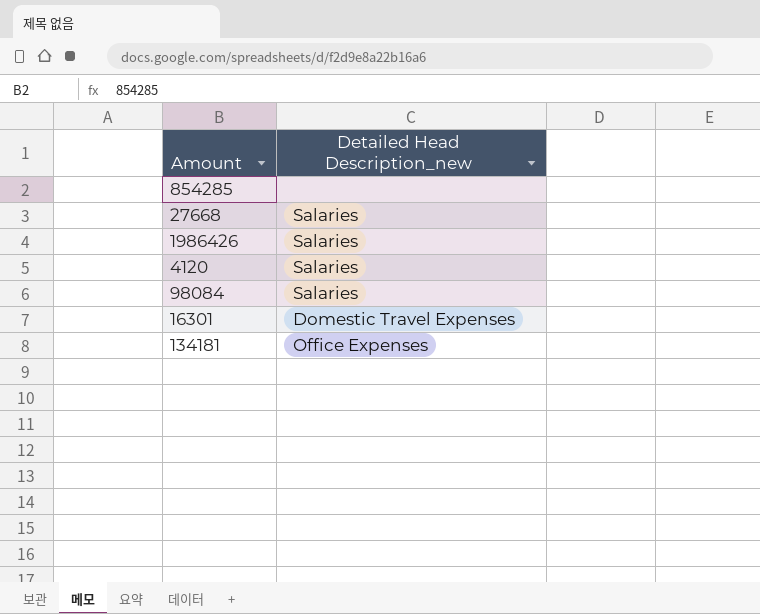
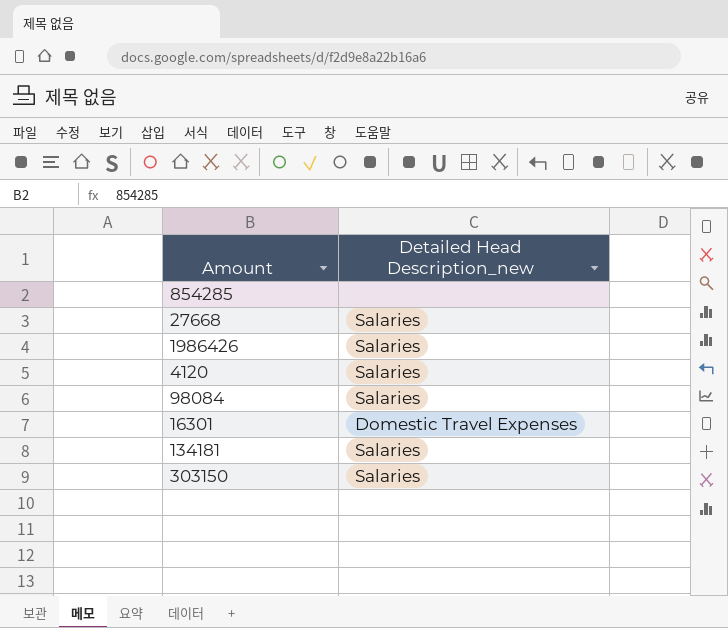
134181 | Detailed Head Description_new: Office Expenses -> Salaries
row 303150: none -> Salaries

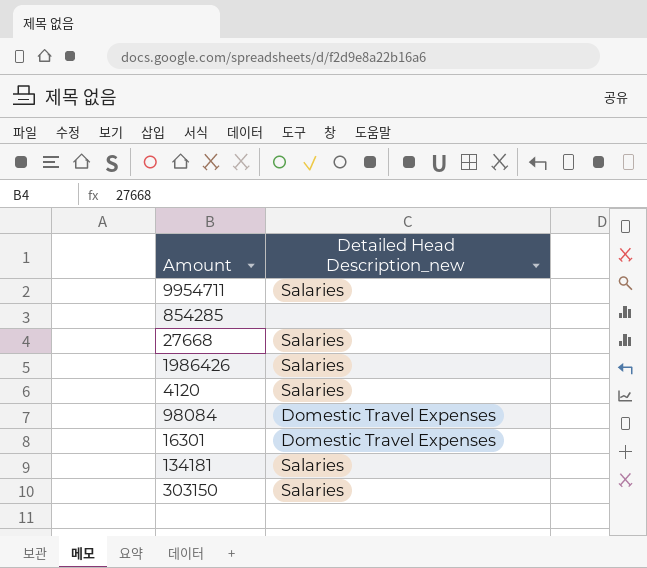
row 9954711: none -> Salaries
98084 | Detailed Head Description_new: Salaries -> Domestic Travel Expenses

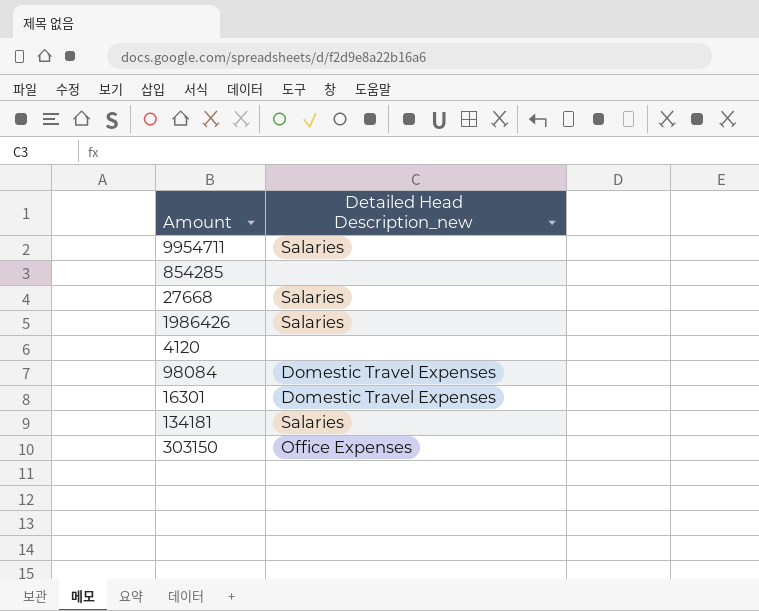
4120 | Detailed Head Description_new: Salaries -> none
303150 | Detailed Head Description_new: Salaries -> Office Expenses

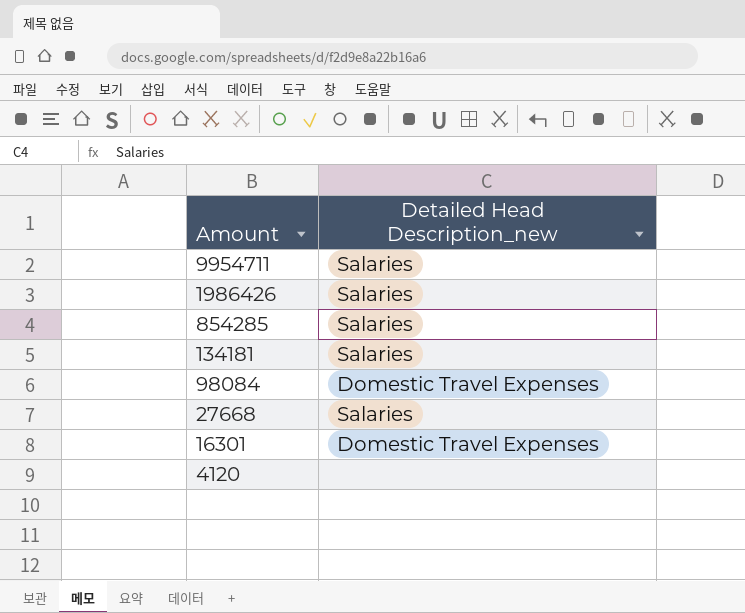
row order: none -> Amount descending
row 303150: Office Expenses -> none
854285 | Detailed Head Description_new: none -> Salaries

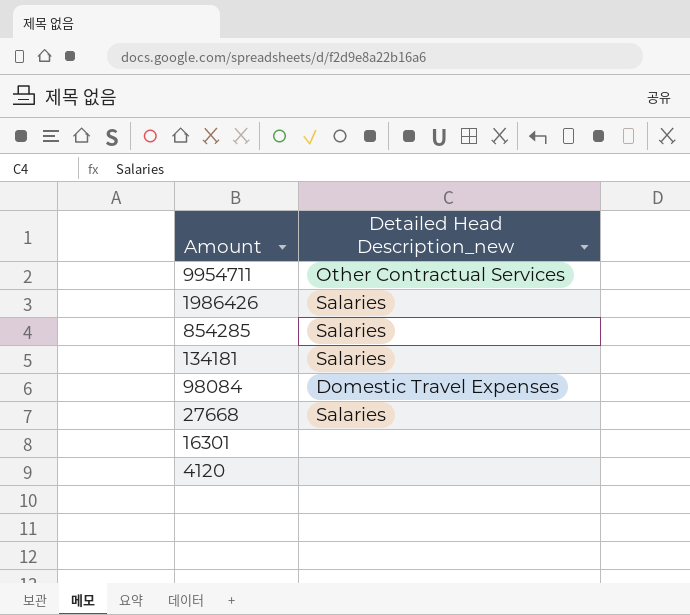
9954711 | Detailed Head Description_new: Salaries -> Other Contractual Services
16301 | Detailed Head Description_new: Domestic Travel Expenses -> none

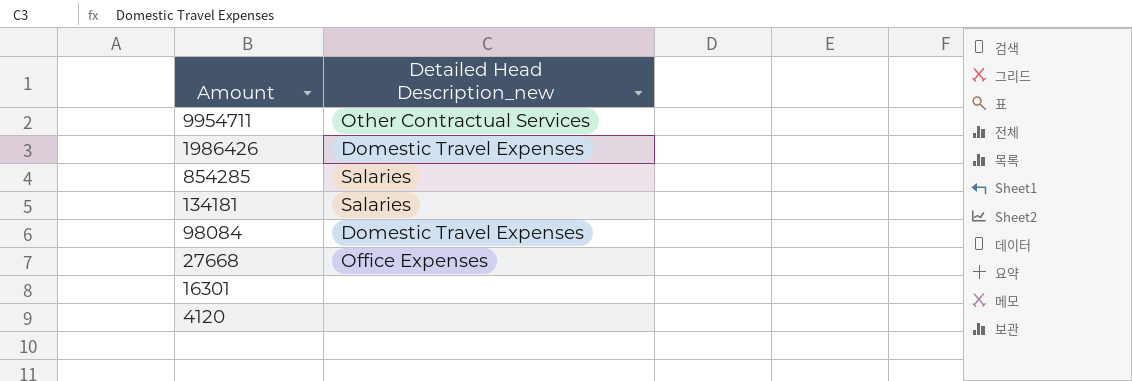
1986426 | Detailed Head Description_new: Salaries -> Domestic Travel Expenses
27668 | Detailed Head Description_new: Salaries -> Office Expenses

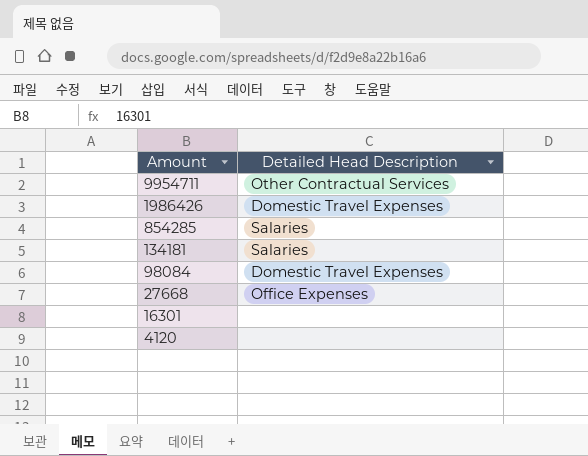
column name: Detailed Head Description_new -> Detailed Head Description

